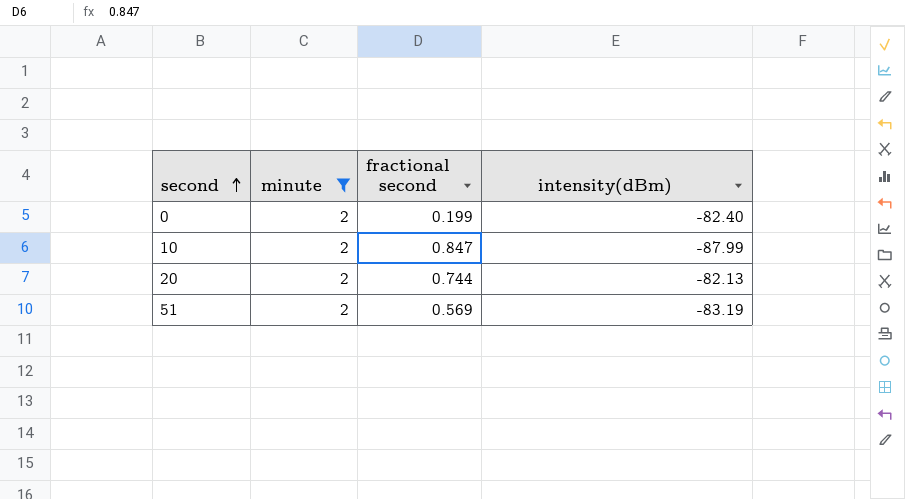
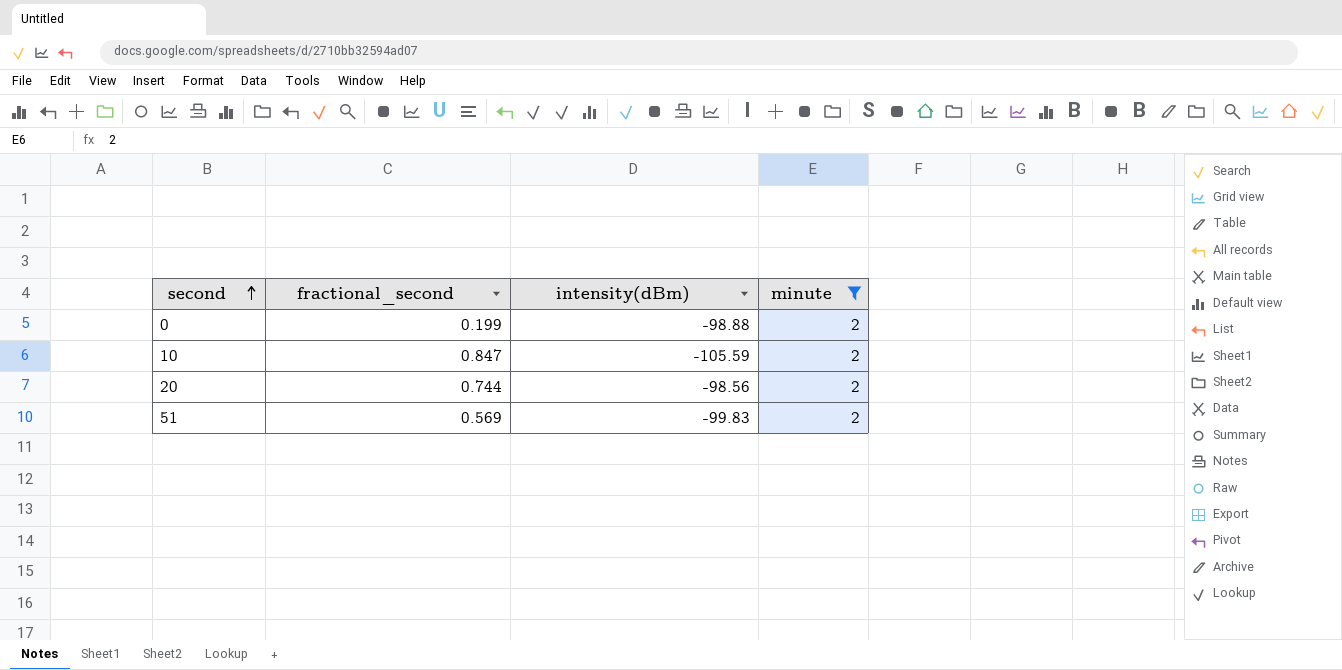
column name: fractional second -> fractional_second
column minute | position: 2 -> 4
0 | intensity(dBm): -82.40 -> -98.88
10 | intensity(dBm): -87.99 -> -105.59
20 | intensity(dBm): -82.13 -> -98.56
51 | intensity(dBm): -83.19 -> -99.83

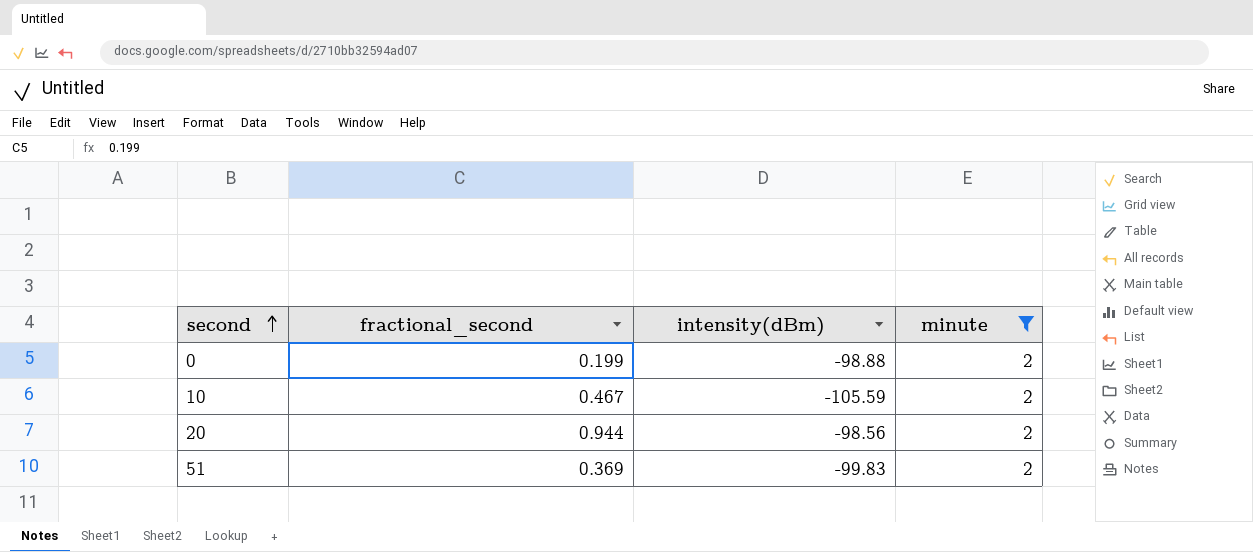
10 | fractional_second: 0.847 -> 0.467
20 | fractional_second: 0.744 -> 0.944
51 | fractional_second: 0.569 -> 0.369

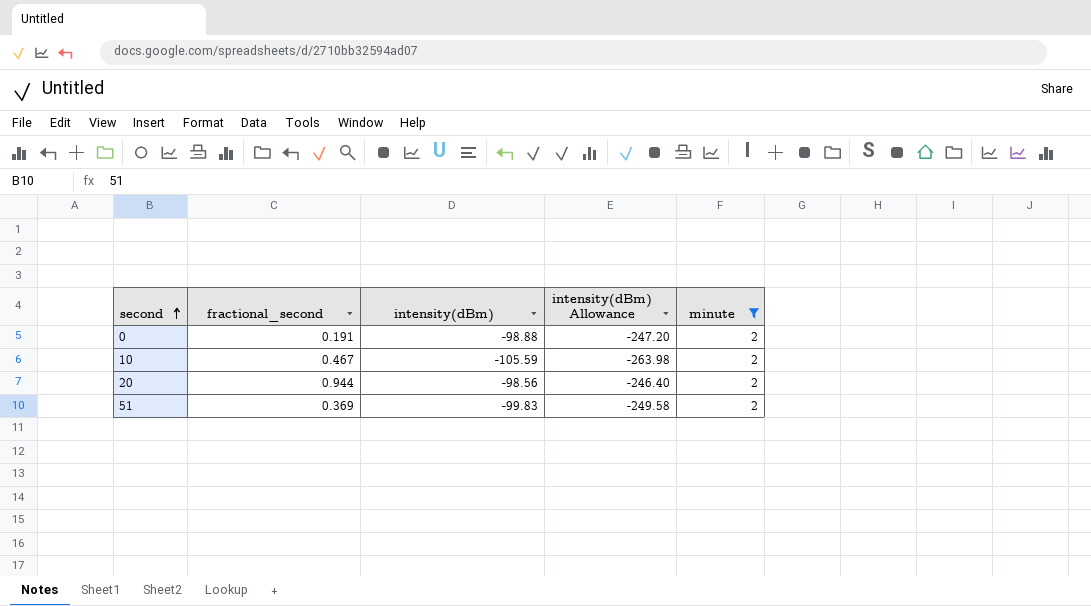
column intensity(dBm) Allowance | formula: none -> [intensity(dBm)] * 2.5
0 | fractional_second: 0.199 -> 0.191

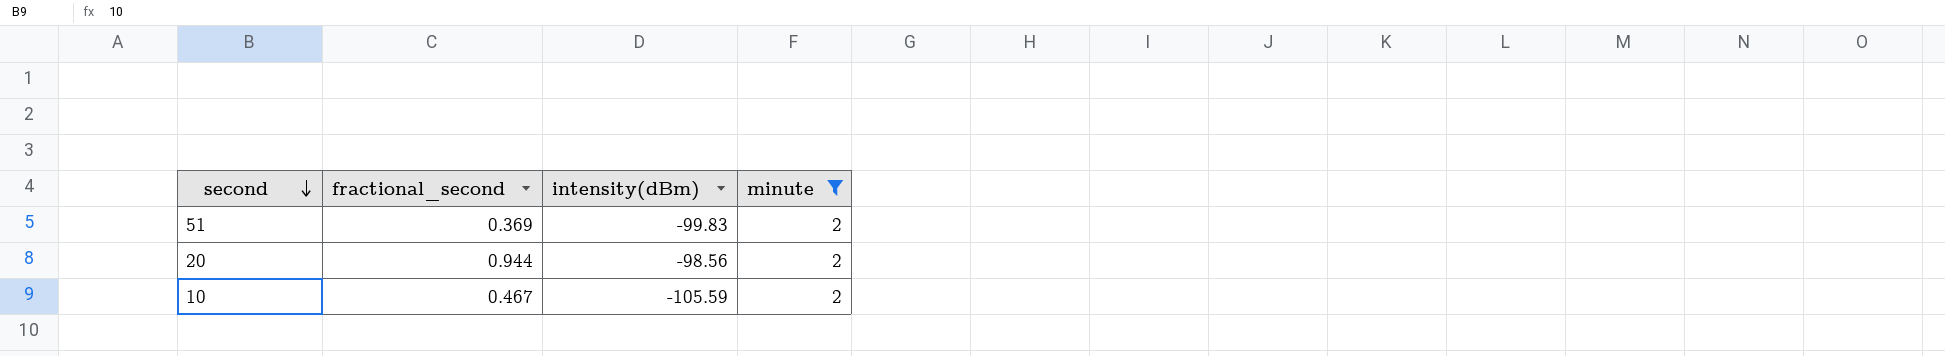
row order: second ascending -> second descending
column intensity(dBm) Allowance | formula: [intensity(dBm)] * 2.5 -> none
row 0: 0.191 | -98.88 | -247.20 | 2 -> none

